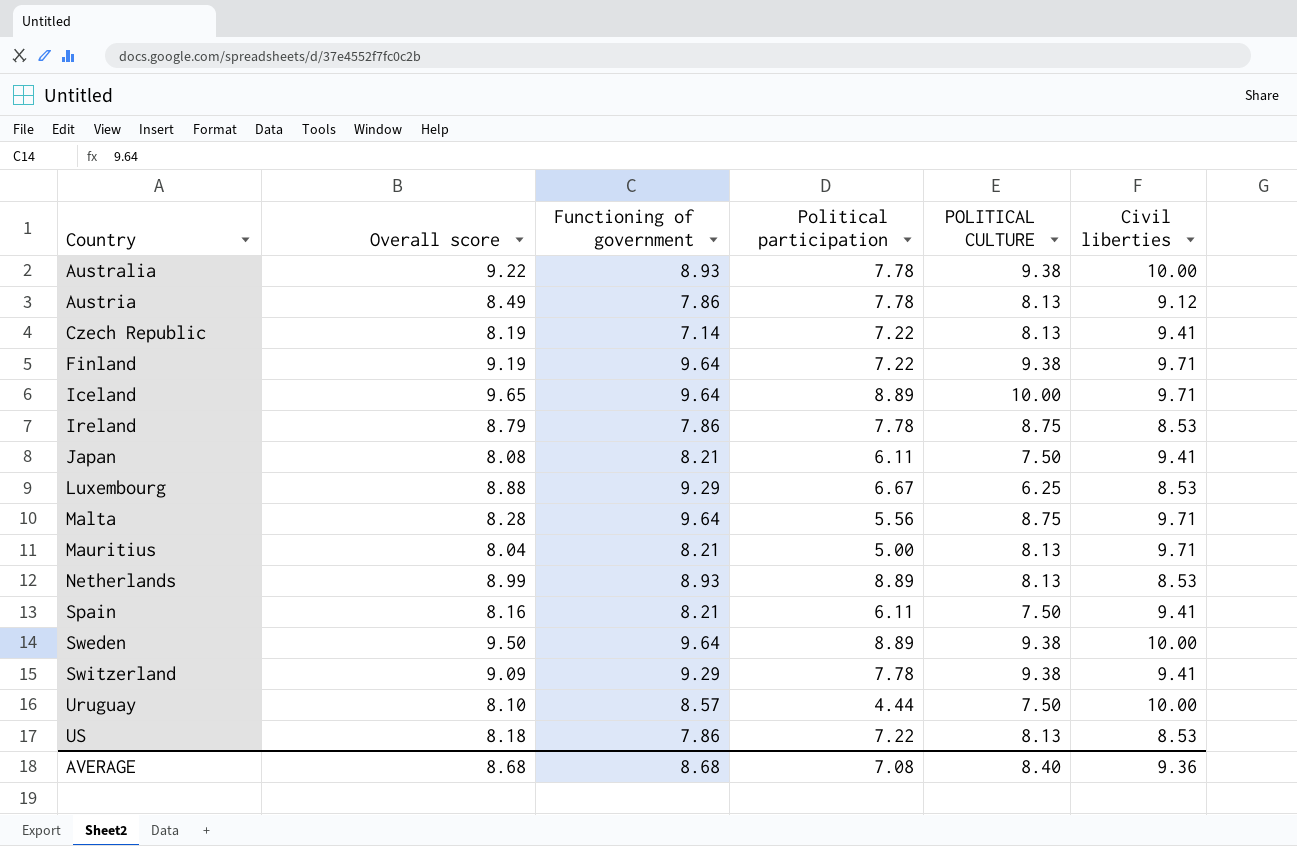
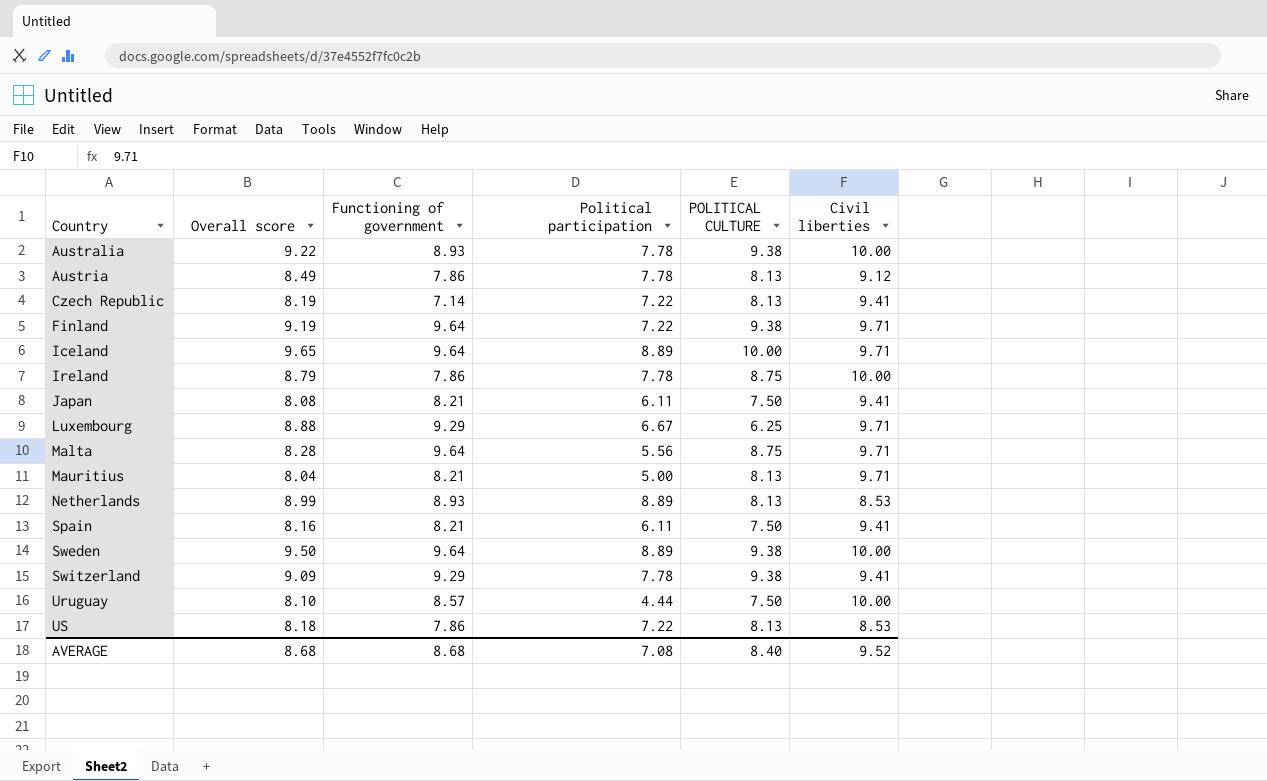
Ireland | Civil liberties: 8.53 -> 10.00
Luxembourg | Civil liberties: 8.53 -> 9.71
AVERAGE | Civil liberties: 9.36 -> 9.52

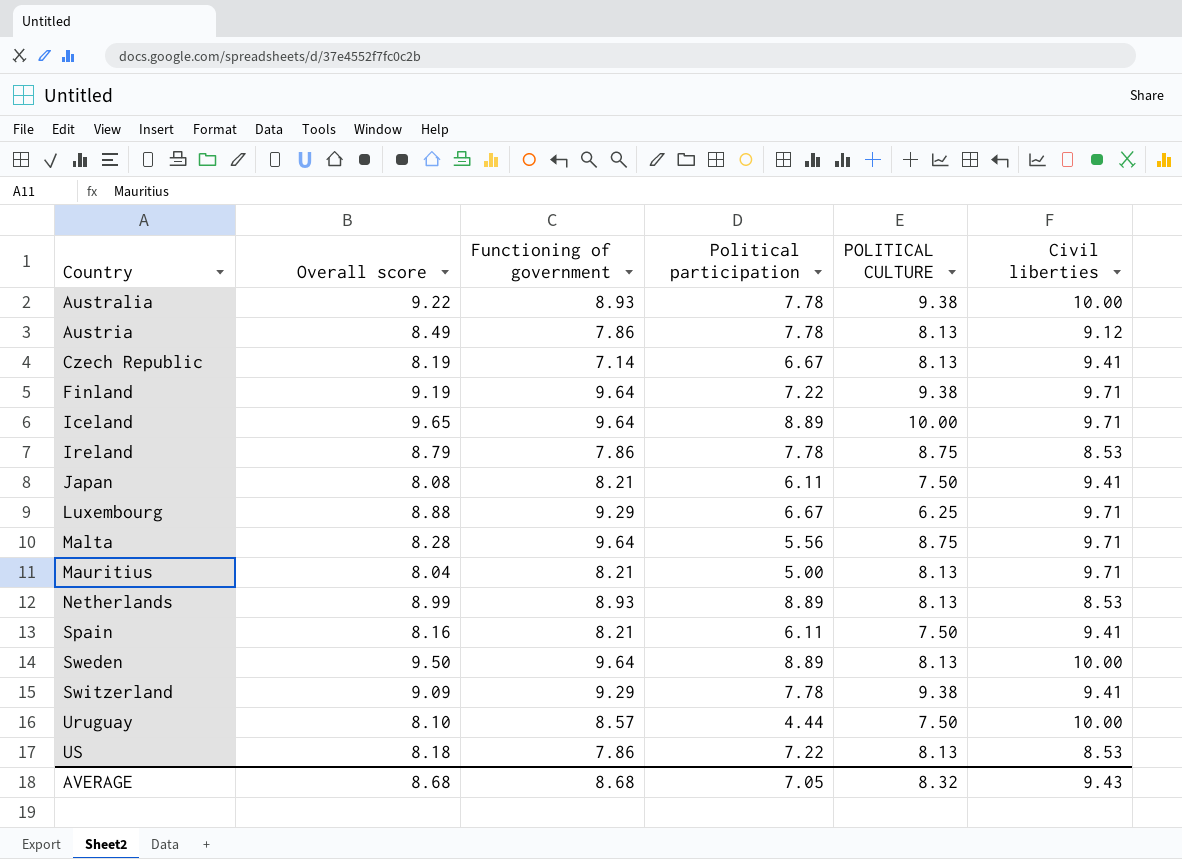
Czech Republic | Political participation: 7.22 -> 6.67
Ireland | Civil liberties: 10.00 -> 8.53
Sweden | POLITICAL CULTURE: 9.38 -> 8.13
AVERAGE | Political participation: 7.08 -> 7.05
AVERAGE | POLITICAL CULTURE: 8.40 -> 8.32
AVERAGE | Civil liberties: 9.52 -> 9.43

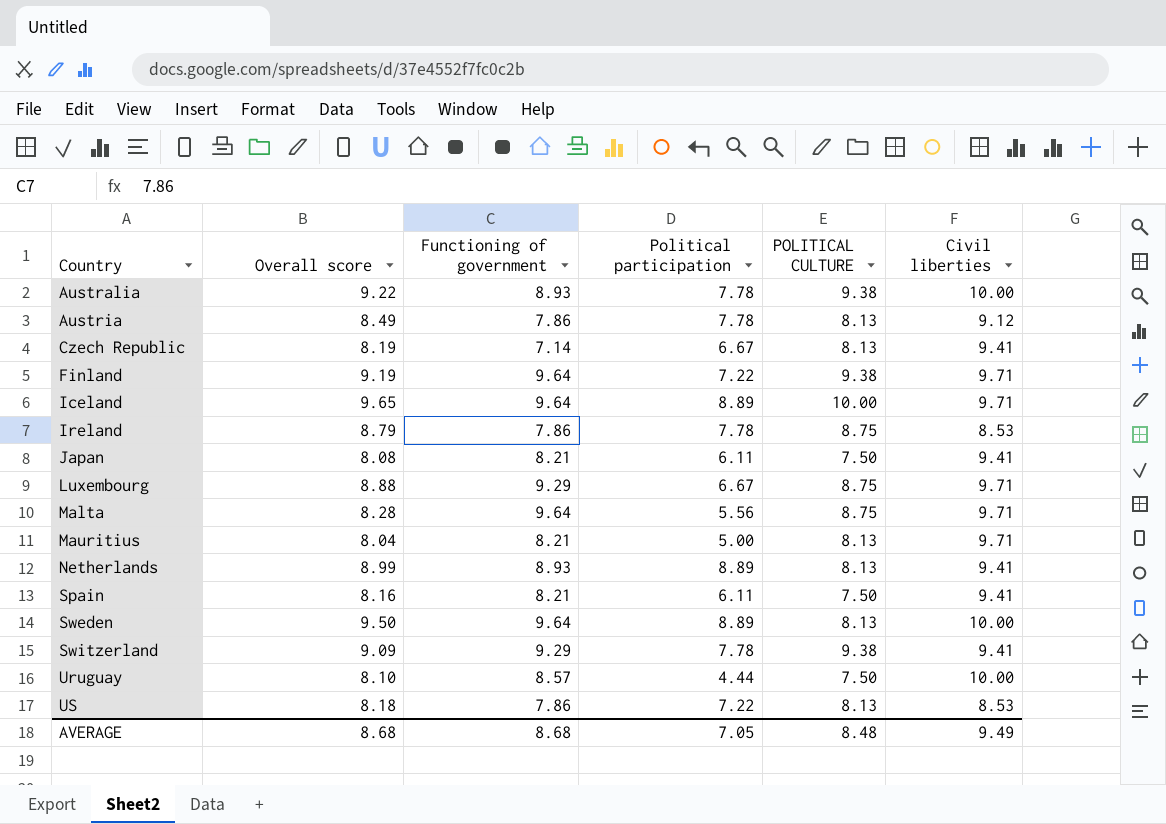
Luxembourg | POLITICAL CULTURE: 6.25 -> 8.75
Netherlands | Civil liberties: 8.53 -> 9.41
AVERAGE | POLITICAL CULTURE: 8.32 -> 8.48
AVERAGE | Civil liberties: 9.43 -> 9.49

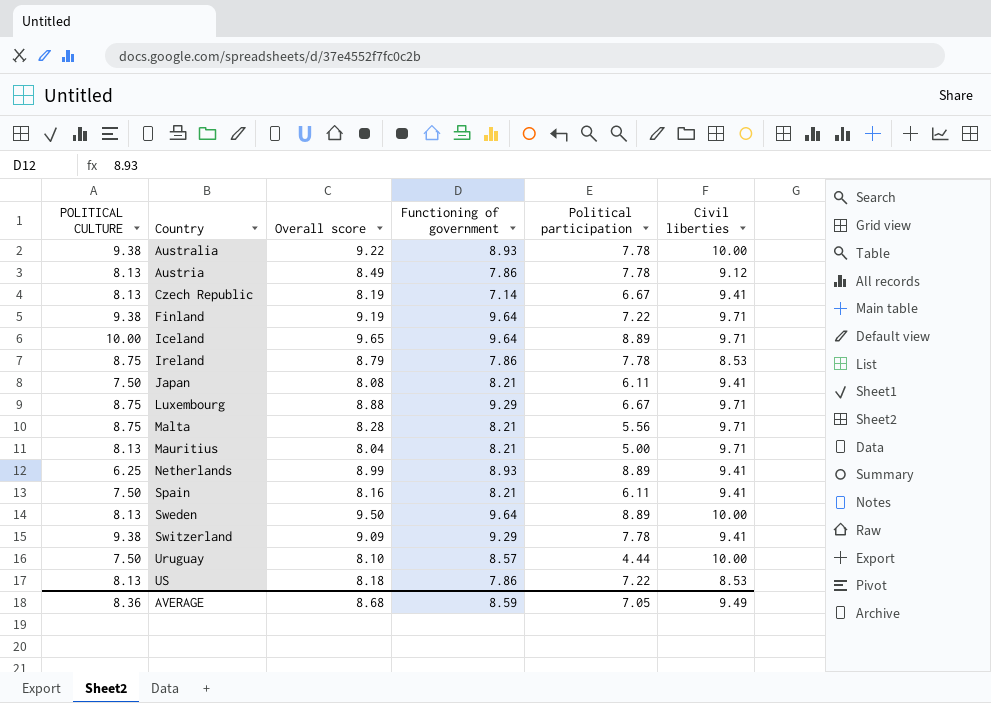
column POLITICAL CULTURE | position: 5 -> 1
Malta | Functioning of government: 9.64 -> 8.21
Netherlands | POLITICAL CULTURE: 8.13 -> 6.25
AVERAGE | POLITICAL CULTURE: 8.48 -> 8.36
AVERAGE | Functioning of government: 8.68 -> 8.59

